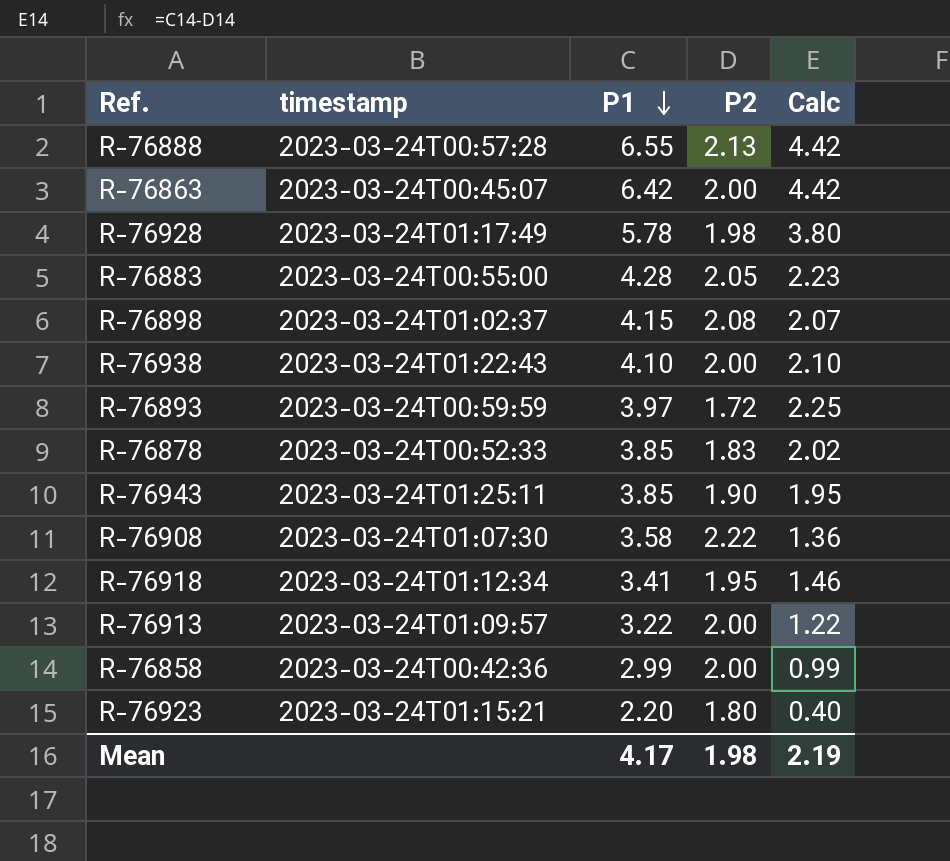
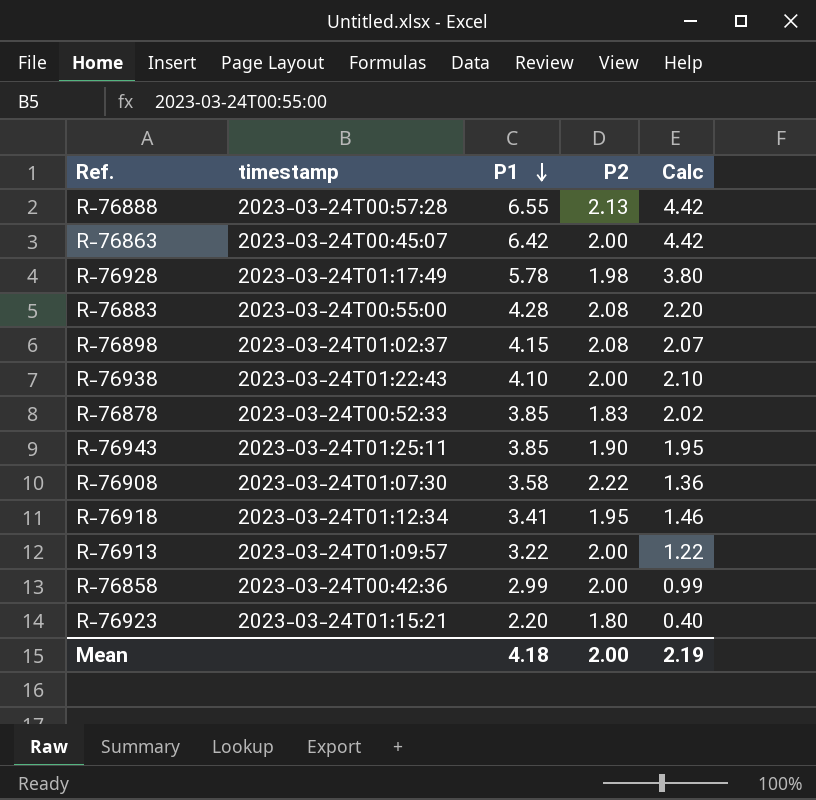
row R-76893: 2023-03-24T00:59:59 | 3.97 | 1.72 | 2.25 -> none
R-76883 | P2: 2.05 -> 2.08
R-76883 | Calc: 2.23 -> 2.20
Mean | P1: 4.17 -> 4.18
Mean | P2: 1.98 -> 2.00

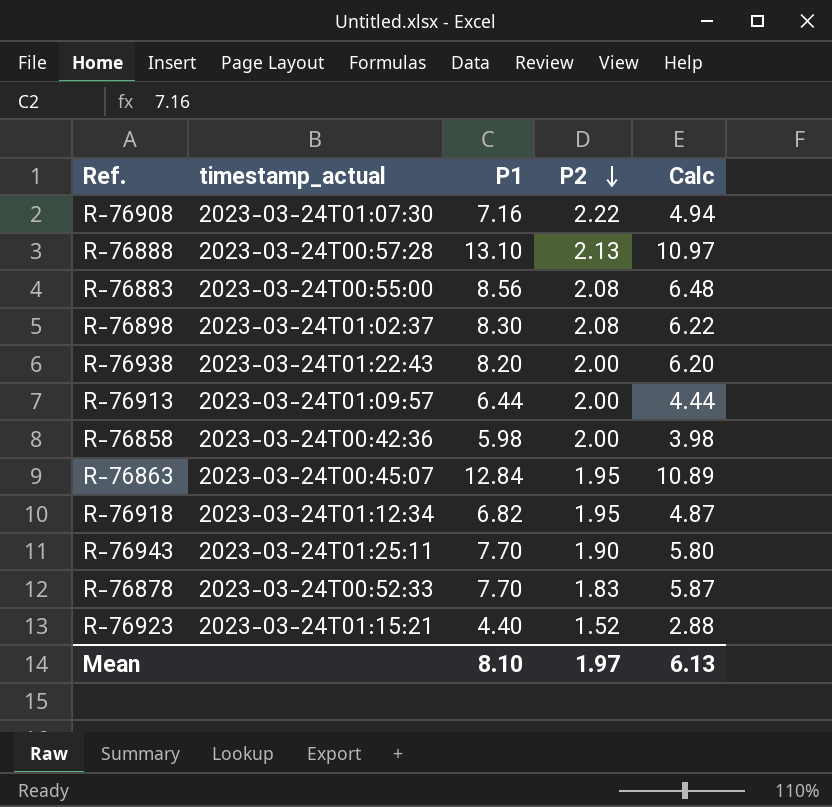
row order: P1 descending -> P2 descending
column name: timestamp -> timestamp_actual
row R-76928: 2023-03-24T01:17:49 | 5.78 | 1.98 | 3.80 -> none
R-76908 | P1: 3.58 -> 7.16
R-76908 | Calc: 1.36 -> 4.94
R-76888 | P1: 6.55 -> 13.10
R-76888 | Calc: 4.42 -> 10.97
R-76883 | P1: 4.28 -> 8.56
R-76883 | Calc: 2.20 -> 6.48
R-76898 | P1: 4.15 -> 8.30
R-76898 | Calc: 2.07 -> 6.22
R-76938 | P1: 4.10 -> 8.20
R-76938 | Calc: 2.10 -> 6.20
R-76913 | P1: 3.22 -> 6.44
R-76913 | Calc: 1.22 -> 4.44
R-76858 | P1: 2.99 -> 5.98
R-76858 | Calc: 0.99 -> 3.98
R-76863 | P1: 6.42 -> 12.84
R-76863 | P2: 2.00 -> 1.95
R-76863 | Calc: 4.42 -> 10.89
R-76918 | P1: 3.41 -> 6.82
R-76918 | Calc: 1.46 -> 4.87
R-76943 | P1: 3.85 -> 7.70
R-76943 | Calc: 1.95 -> 5.80
R-76878 | P1: 3.85 -> 7.70
R-76878 | Calc: 2.02 -> 5.87
R-76923 | P1: 2.20 -> 4.40
R-76923 | P2: 1.80 -> 1.52
R-76923 | Calc: 0.40 -> 2.88
Mean | P1: 4.18 -> 8.10
Mean | P2: 2.00 -> 1.97
Mean | Calc: 2.19 -> 6.13

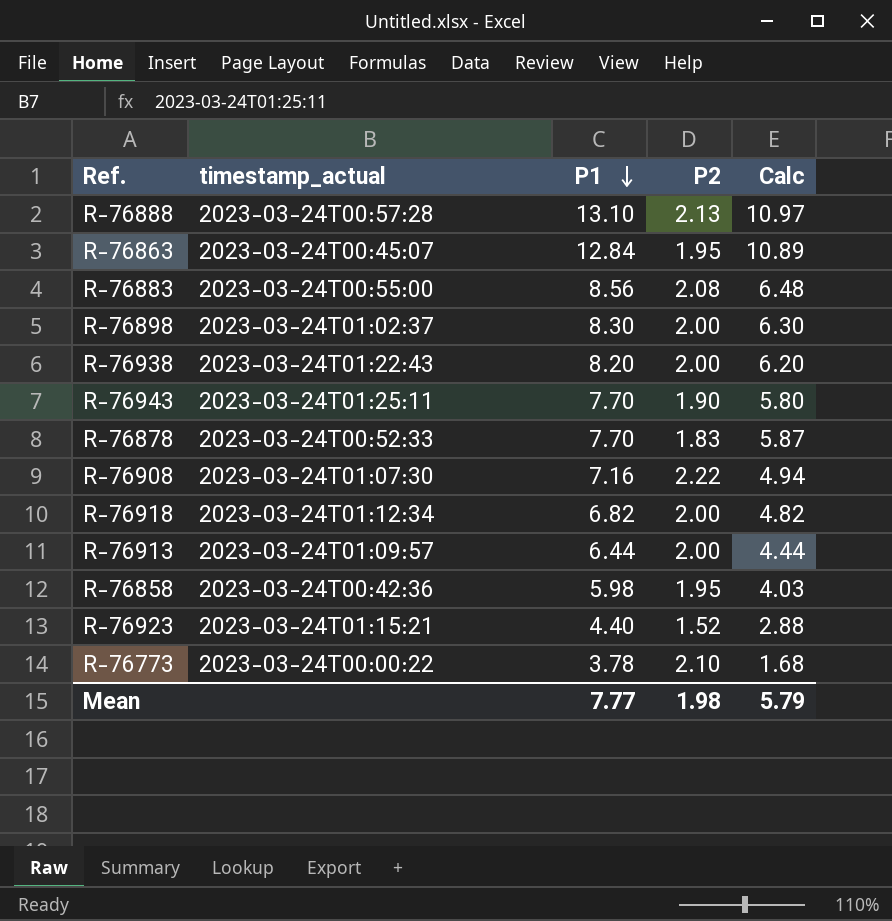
row order: P2 descending -> P1 descending
R-76898 | P2: 2.08 -> 2.00
R-76898 | Calc: 6.22 -> 6.30
R-76918 | P2: 1.95 -> 2.00
R-76918 | Calc: 4.87 -> 4.82
R-76858 | P2: 2.00 -> 1.95
R-76858 | Calc: 3.98 -> 4.03
row R-76773: none -> 2023-03-24T00:00:22 | 3.78 | 2.10 | 1.68
Mean | P1: 8.10 -> 7.77
Mean | P2: 1.97 -> 1.98
Mean | Calc: 6.13 -> 5.79

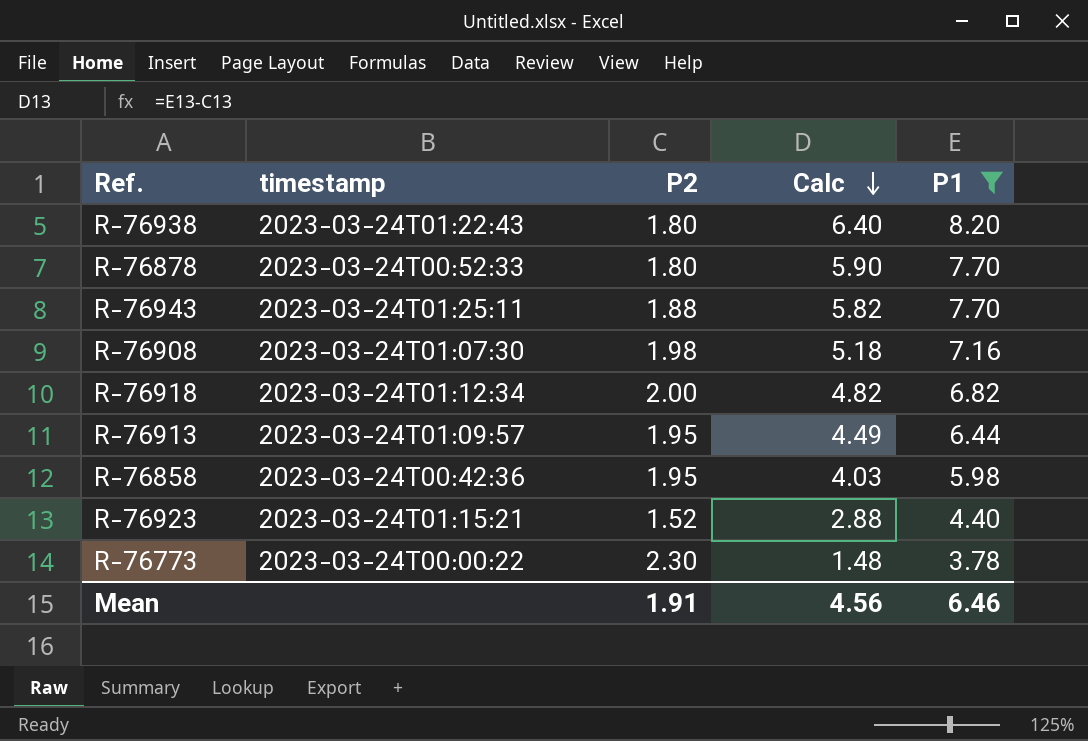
filter: none -> P1 <= 8.20
row order: P1 descending -> Calc descending
column name: timestamp_actual -> timestamp
column P1 | position: 3 -> 5
R-76938 | P2: 2.00 -> 1.80
R-76938 | Calc: 6.20 -> 6.40
R-76878 | P2: 1.83 -> 1.80
R-76878 | Calc: 5.87 -> 5.90
R-76943 | P2: 1.90 -> 1.88
R-76943 | Calc: 5.80 -> 5.82
R-76908 | P2: 2.22 -> 1.98
R-76908 | Calc: 4.94 -> 5.18
R-76913 | P2: 2.00 -> 1.95
R-76913 | Calc: 4.44 -> 4.49
R-76773 | P2: 2.10 -> 2.30
R-76773 | Calc: 1.68 -> 1.48
Mean | P2: 1.98 -> 1.91
Mean | Calc: 5.79 -> 4.56
Mean | P1: 7.77 -> 6.46

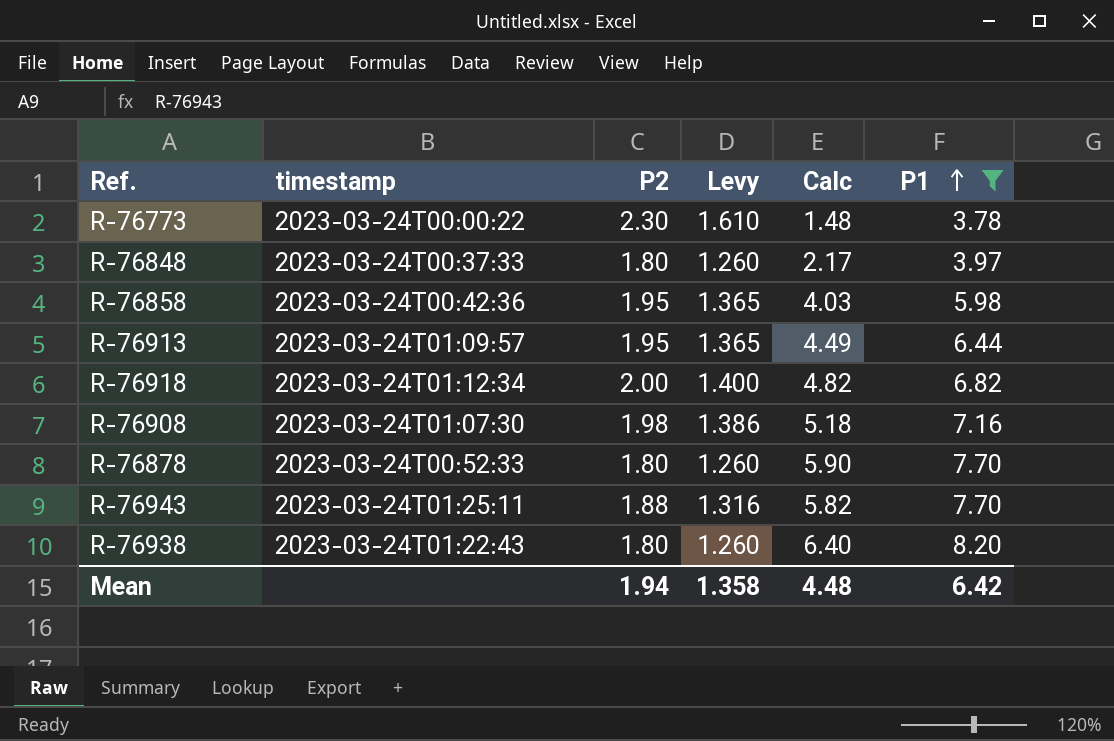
row order: Calc descending -> P1 ascending
column Levy | formula: none -> [P2] * 0.7
row R-76923: 2023-03-24T01:15:21 | 1.52 | 2.88 | 4.40 -> none
row R-76848: none -> 2023-03-24T00:37:33 | 1.80 | 1.260 | 2.17 | 3.97
Mean | P2: 1.91 -> 1.94
Mean | Calc: 4.56 -> 4.48
Mean | P1: 6.46 -> 6.42

